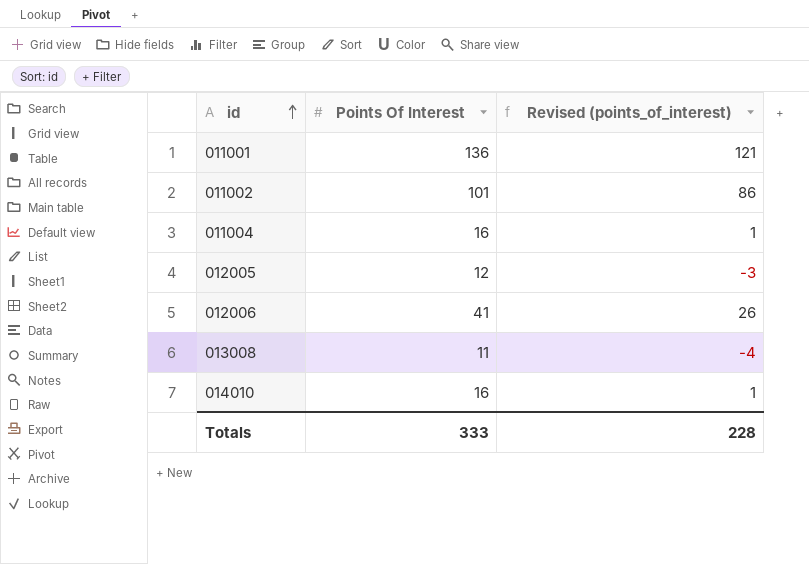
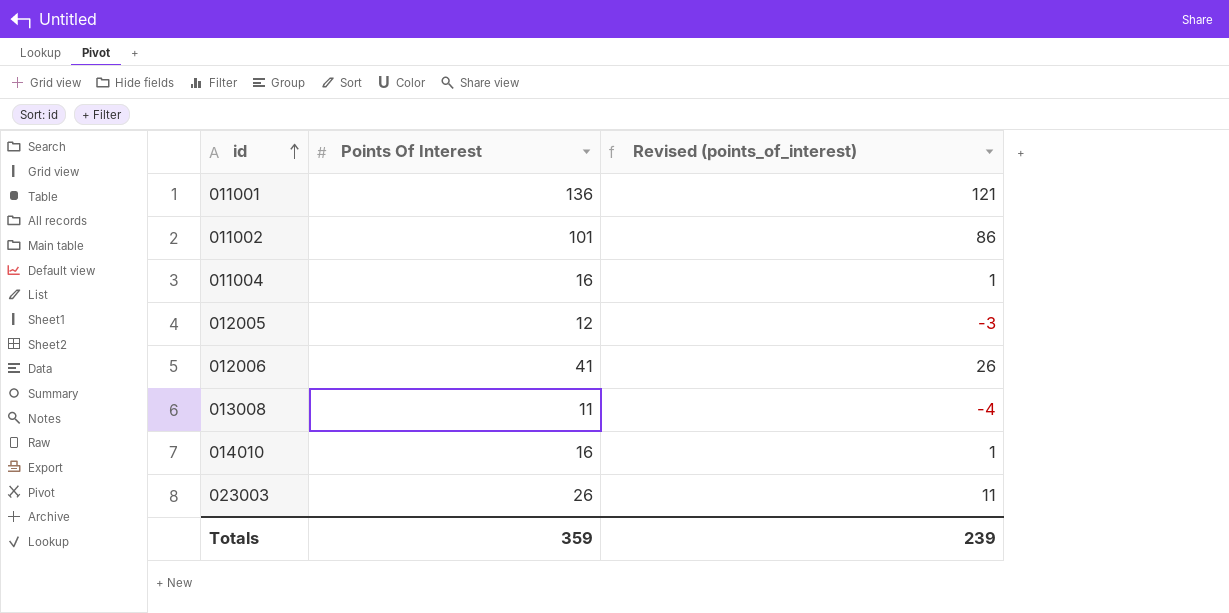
row 023003: none -> 26 | 11
Totals | Points Of Interest: 333 -> 359
Totals | Revised (points_of_interest): 228 -> 239

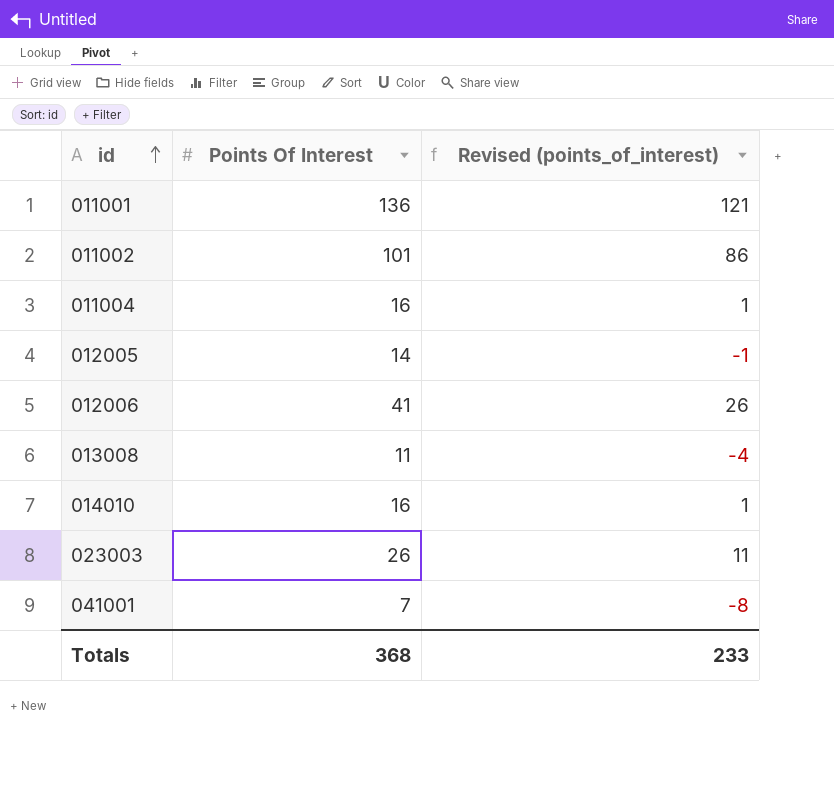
012005 | Points Of Interest: 12 -> 14
012005 | Revised (points_of_interest): -3 -> -1
row 041001: none -> 7 | -8
Totals | Points Of Interest: 359 -> 368
Totals | Revised (points_of_interest): 239 -> 233

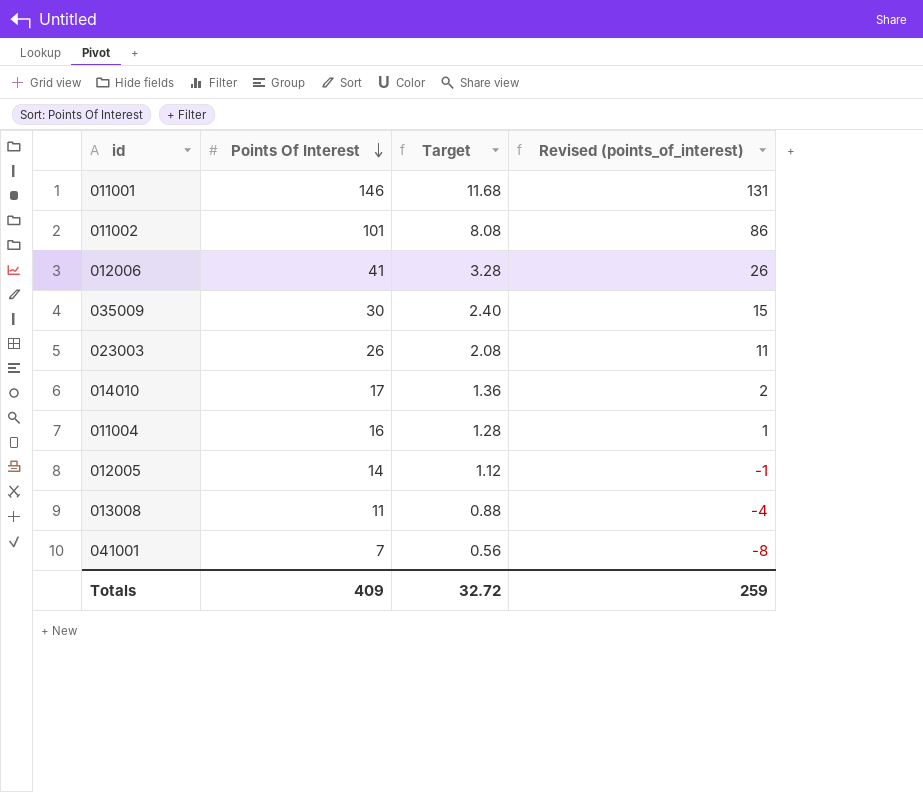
row order: id ascending -> Points Of Interest descending
column Target | formula: none -> [Points Of Interest] * 0.08
011001 | Points Of Interest: 136 -> 146
011001 | Revised (points_of_interest): 121 -> 131
row 035009: none -> 30 | 2.40 | 15
014010 | Points Of Interest: 16 -> 17
014010 | Revised (points_of_interest): 1 -> 2
Totals | Points Of Interest: 368 -> 409
Totals | Revised (points_of_interest): 233 -> 259

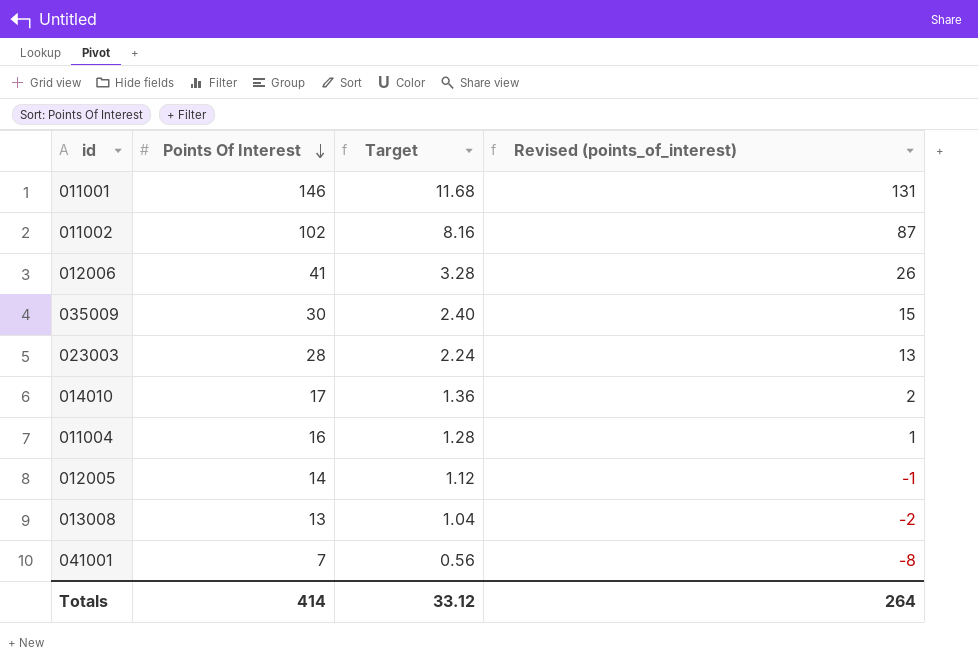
011002 | Points Of Interest: 101 -> 102
011002 | Target: 8.08 -> 8.16
011002 | Revised (points_of_interest): 86 -> 87
023003 | Points Of Interest: 26 -> 28
023003 | Target: 2.08 -> 2.24
023003 | Revised (points_of_interest): 11 -> 13
013008 | Points Of Interest: 11 -> 13
013008 | Target: 0.88 -> 1.04
013008 | Revised (points_of_interest): -4 -> -2
Totals | Points Of Interest: 409 -> 414
Totals | Target: 32.72 -> 33.12
Totals | Revised (points_of_interest): 259 -> 264

